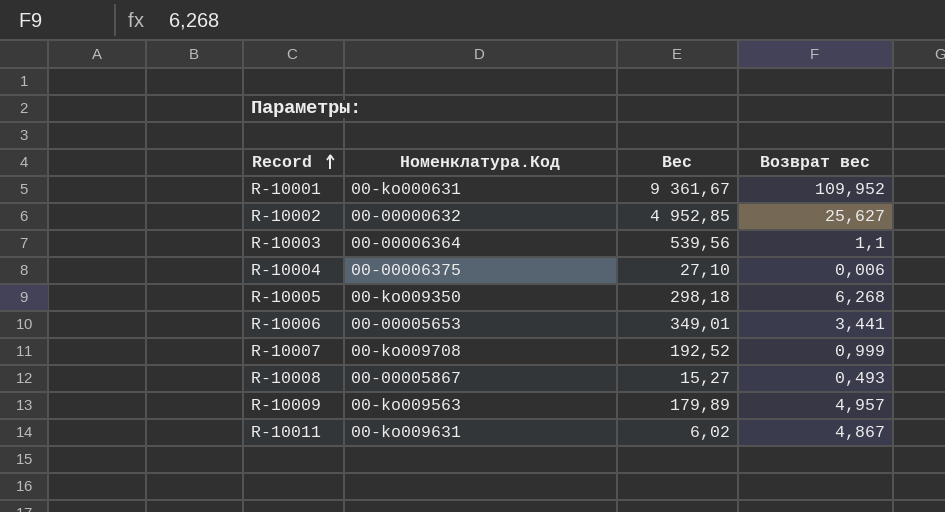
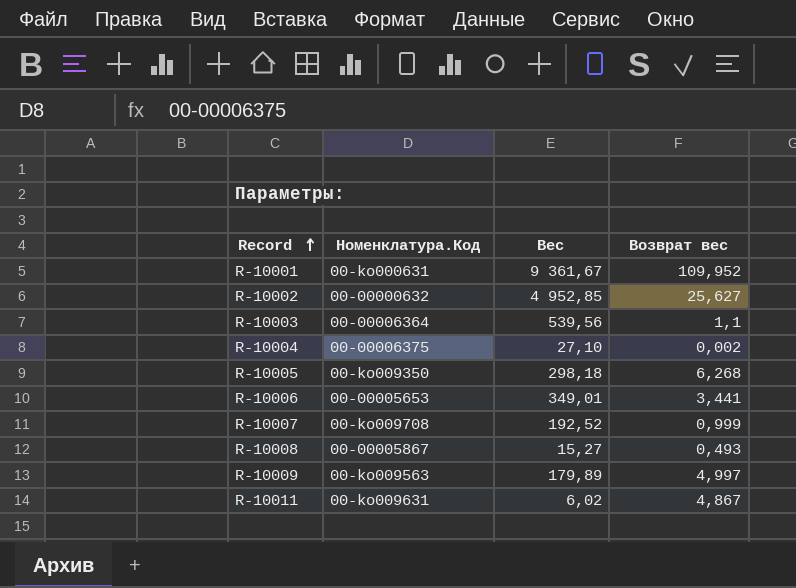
R-10004 | Возврат вес: 0,006 -> 0,002
R-10009 | Возврат вес: 4,957 -> 4,997

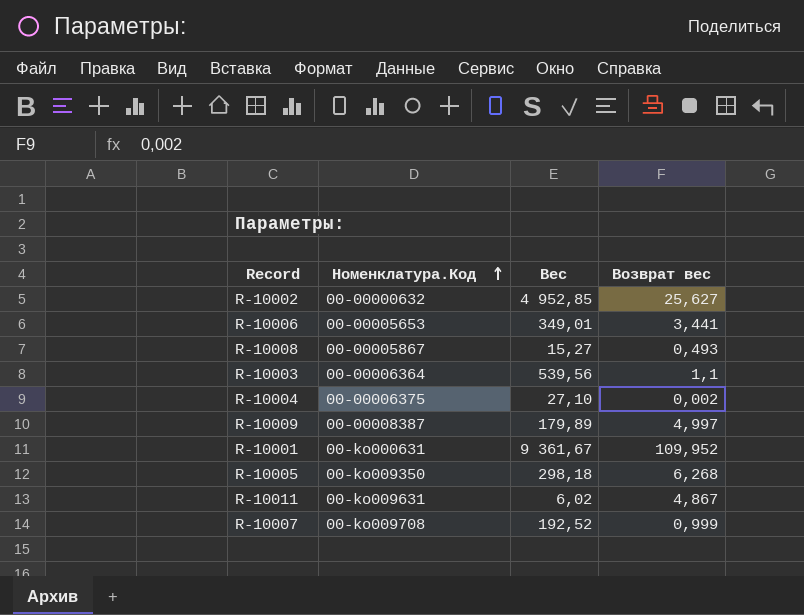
row order: Record ascending -> Номенклатура.Код ascending
R-10009 | Номенклатура.Код: 00-ko009563 -> 00-00008387

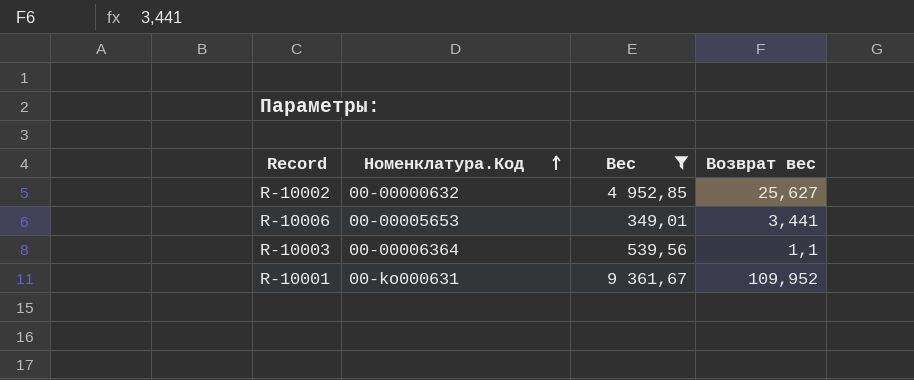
filter: none -> Вес >= 349,01

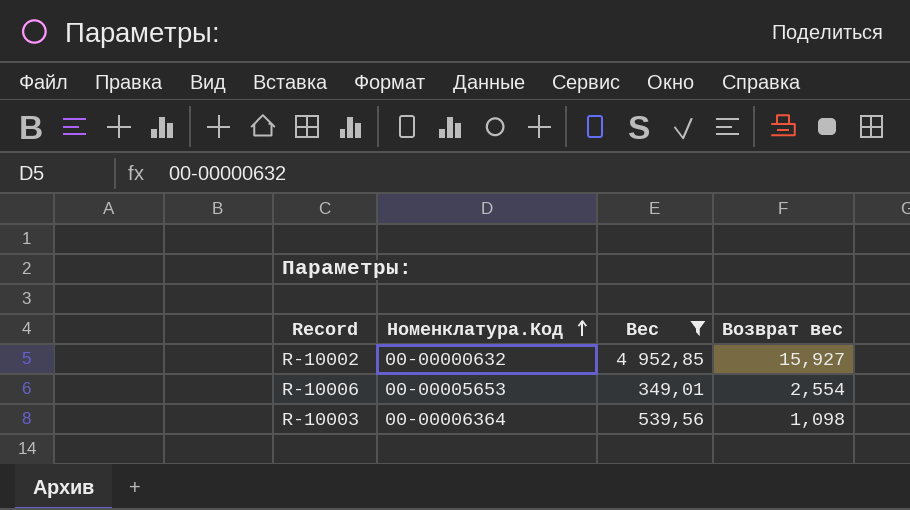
row R-10001: 00-ko000631 | 9 361,67 | 109,952 -> none
R-10002 | Возврат вес: 25,627 -> 15,927
R-10006 | Возврат вес: 3,441 -> 2,554
R-10003 | Возврат вес: 1,1 -> 1,098

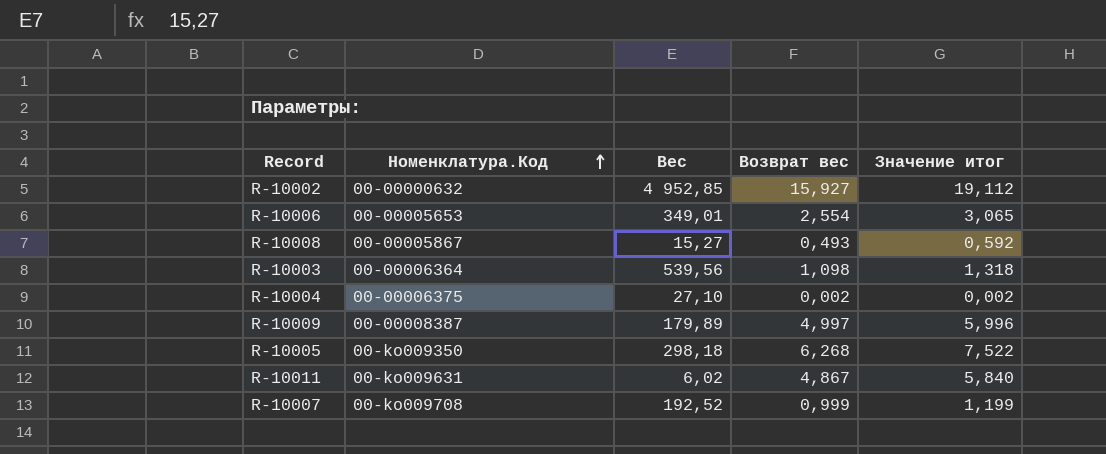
filter: Вес >= 349,01 -> none
column Значение итог | formula: none -> [Возврат вес] * 1,2

